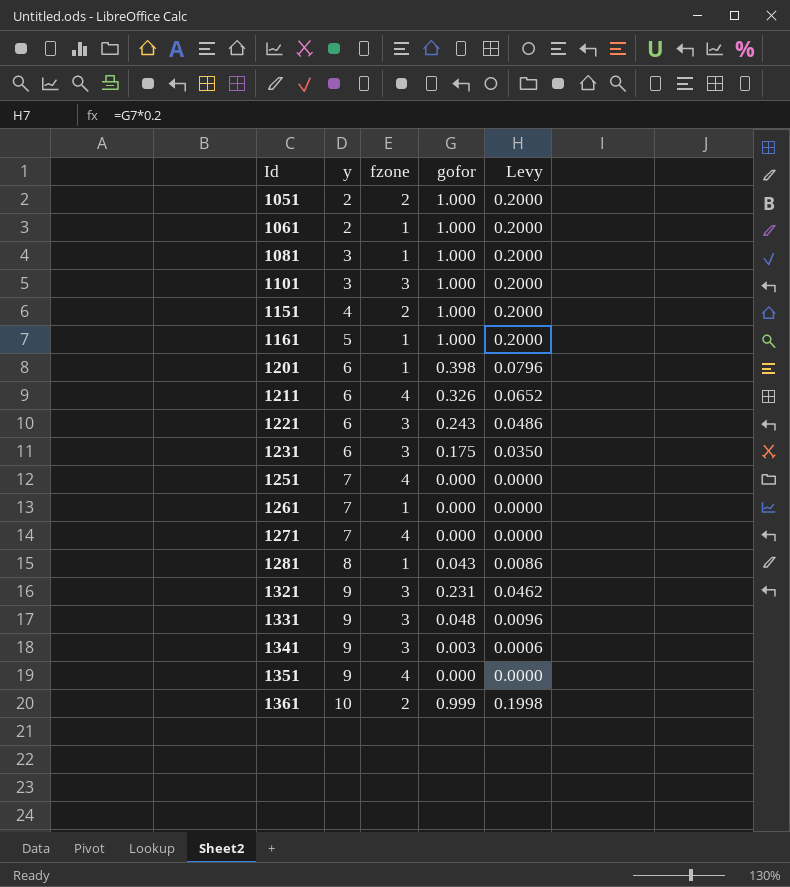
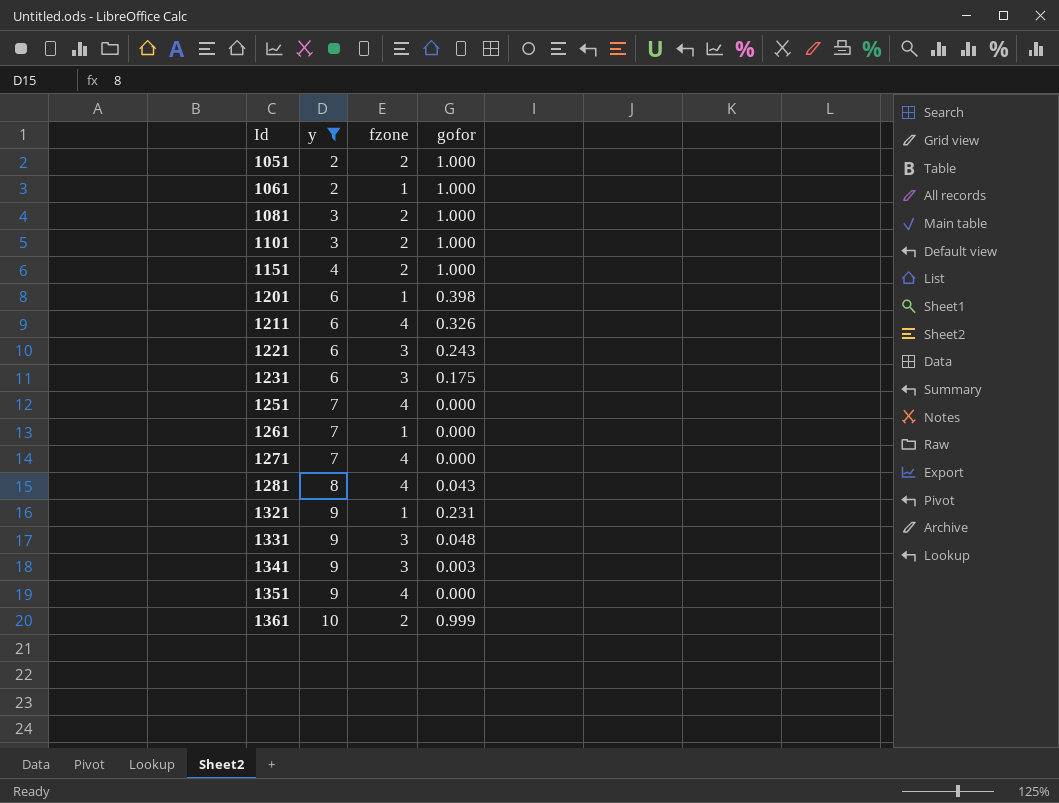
filter: none -> y != 5
column Levy | formula: [gofor] * 0.2 -> none
1081 | fzone: 1 -> 2
1101 | fzone: 3 -> 2
1281 | fzone: 1 -> 4
1321 | fzone: 3 -> 1

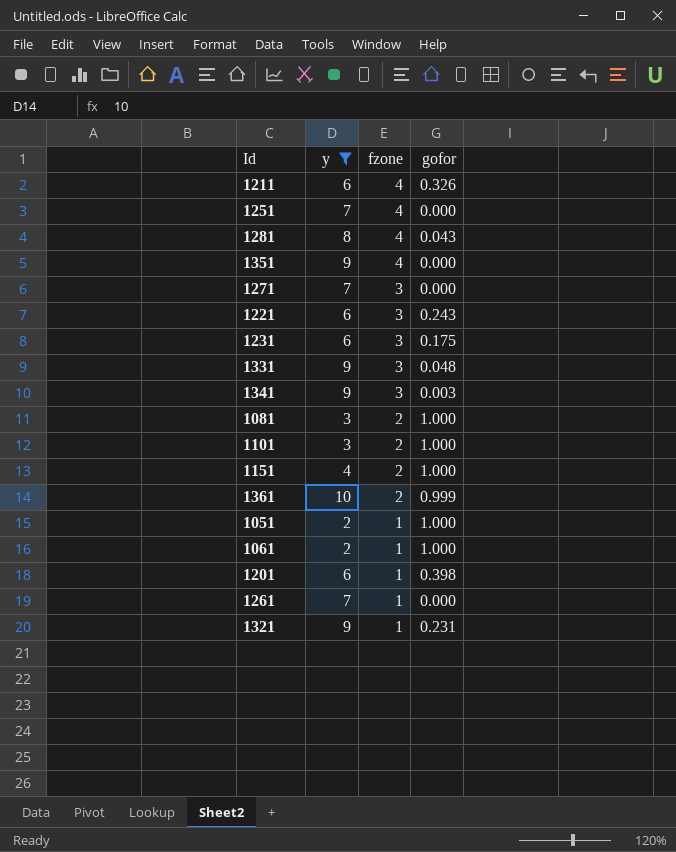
row order: Id ascending -> fzone descending
1271 | fzone: 4 -> 3
1051 | fzone: 2 -> 1

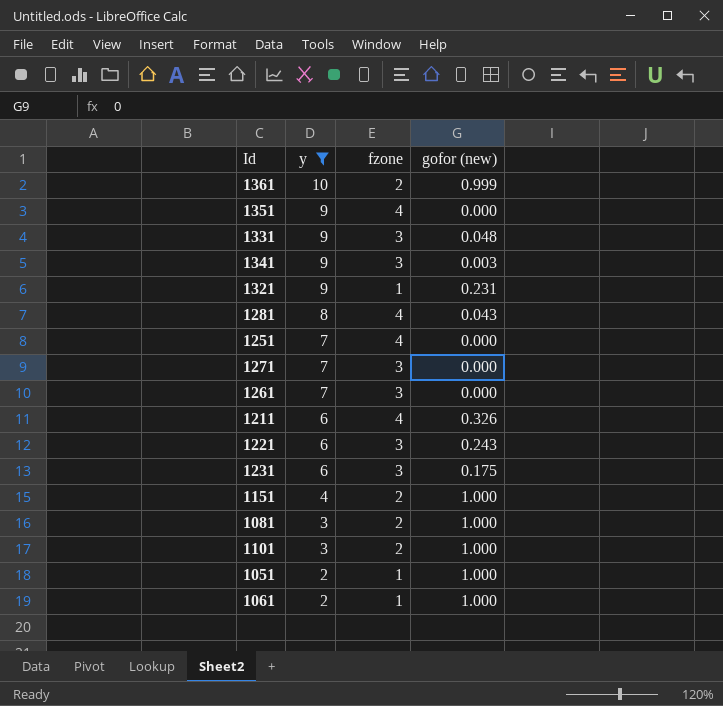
row order: fzone descending -> y descending
column name: gofor -> gofor (new)
row 1201: 6 | 1 | 0.398 -> none
1261 | fzone: 1 -> 3

